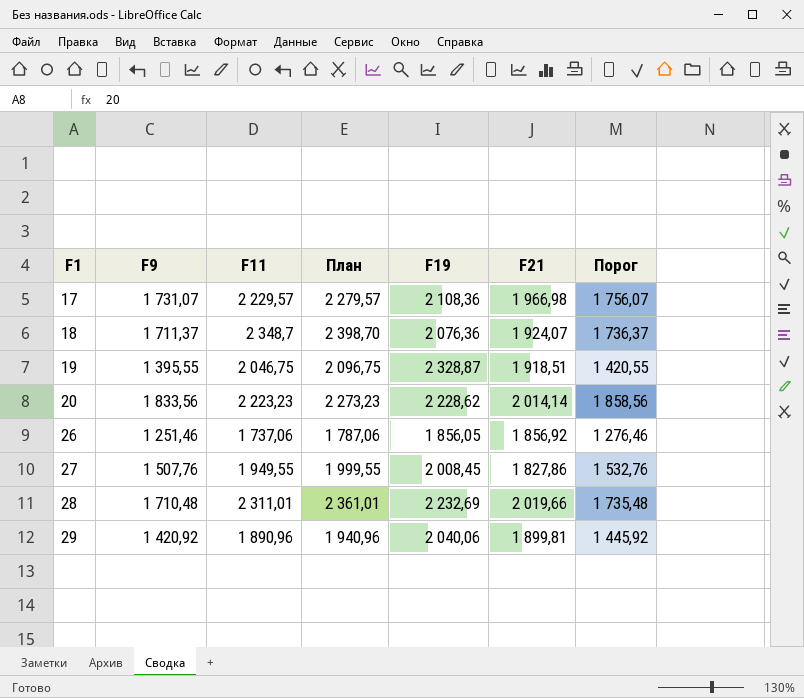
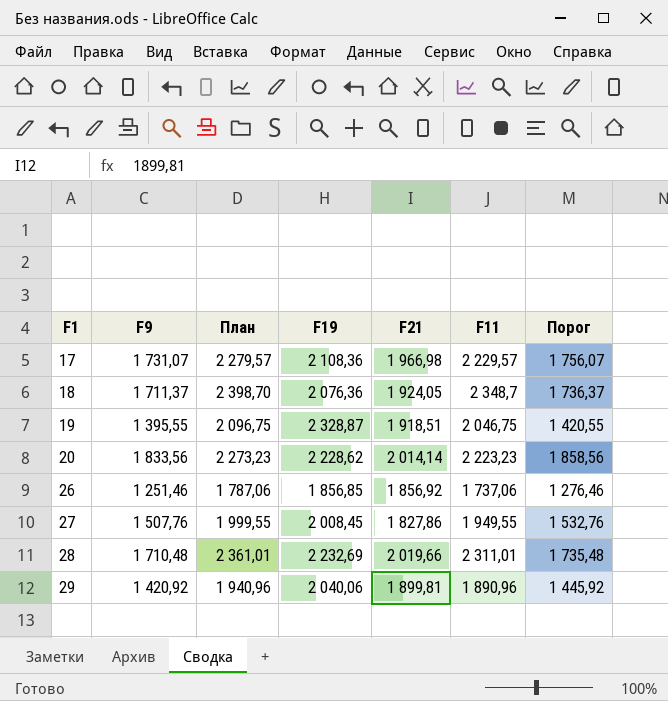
column F11 | position: 3 -> 6
18 | F21: 1 924,07 -> 1 924,05
26 | F19: 1 856,05 -> 1 856,85

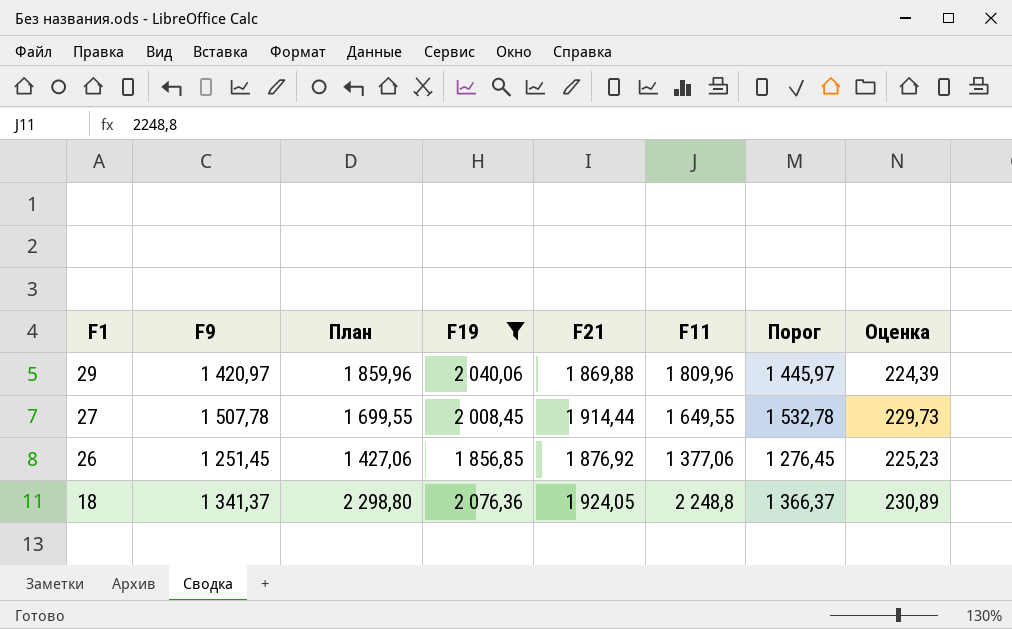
filter: none -> F19 <= 2 076,36
row order: F1 ascending -> F1 descending
column Оценка | formula: none -> [F21] * 0,12
29 | F9: 1 420,92 -> 1 420,97
29 | План: 1 940,96 -> 1 859,96
29 | F21: 1 899,81 -> 1 869,88
29 | F11: 1 890,96 -> 1 809,96
29 | Порог: 1 445,92 -> 1 445,97
27 | F9: 1 507,76 -> 1 507,78
27 | План: 1 999,55 -> 1 699,55
27 | F21: 1 827,86 -> 1 914,44
27 | F11: 1 949,55 -> 1 649,55
27 | Порог: 1 532,76 -> 1 532,78
26 | F9: 1 251,46 -> 1 251,45
26 | План: 1 787,06 -> 1 427,06
26 | F21: 1 856,92 -> 1 876,92
26 | F11: 1 737,06 -> 1 377,06
26 | Порог: 1 276,46 -> 1 276,45
18 | F9: 1 711,37 -> 1 341,37
18 | План: 2 398,70 -> 2 298,80
18 | F11: 2 348,7 -> 2 248,8
18 | Порог: 1 736,37 -> 1 366,37

